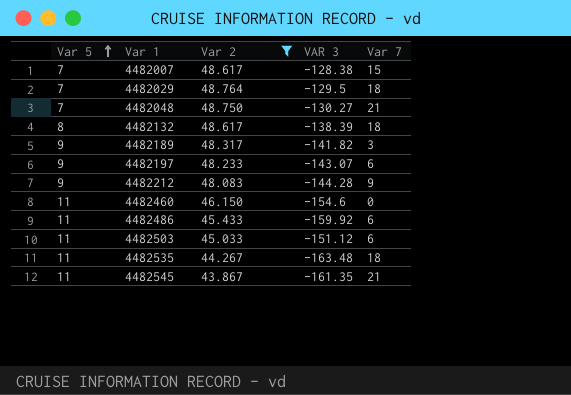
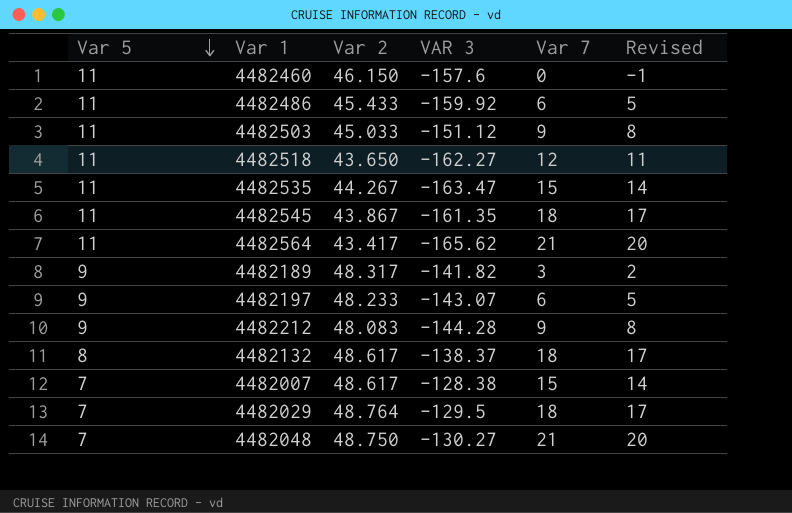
filter: Var 2 >= 43.867 -> none
row order: Var 5 ascending -> Var 5 descending
column Revised | formula: none -> [Var 7] - 1
4482460 | VAR 3: -154.6 -> -157.6
4482503 | Var 7: 6 -> 9
4482535 | VAR 3: -163.48 -> -163.47
4482535 | Var 7: 18 -> 15
4482545 | Var 7: 21 -> 18
4482132 | VAR 3: -138.39 -> -138.37

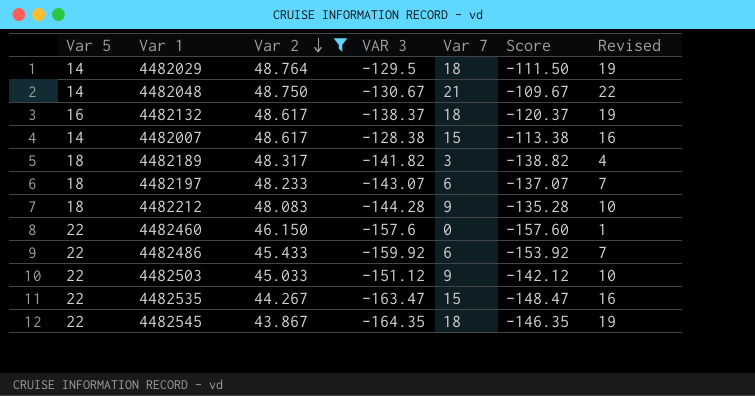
filter: none -> Var 2 >= 43.867
row order: Var 5 descending -> Var 2 descending
column Score | formula: none -> [VAR 3] + [Var 7]
column Revised | formula: [Var 7] - 1 -> [Var 7] + 1
4482029 | Var 5: 7 -> 14
4482048 | Var 5: 7 -> 14
4482048 | VAR 3: -130.27 -> -130.67
4482132 | Var 5: 8 -> 16
4482007 | Var 5: 7 -> 14
4482189 | Var 5: 9 -> 18
4482197 | Var 5: 9 -> 18
4482212 | Var 5: 9 -> 18
4482460 | Var 5: 11 -> 22
4482486 | Var 5: 11 -> 22
4482503 | Var 5: 11 -> 22
4482535 | Var 5: 11 -> 22
4482545 | Var 5: 11 -> 22
4482545 | VAR 3: -161.35 -> -164.35

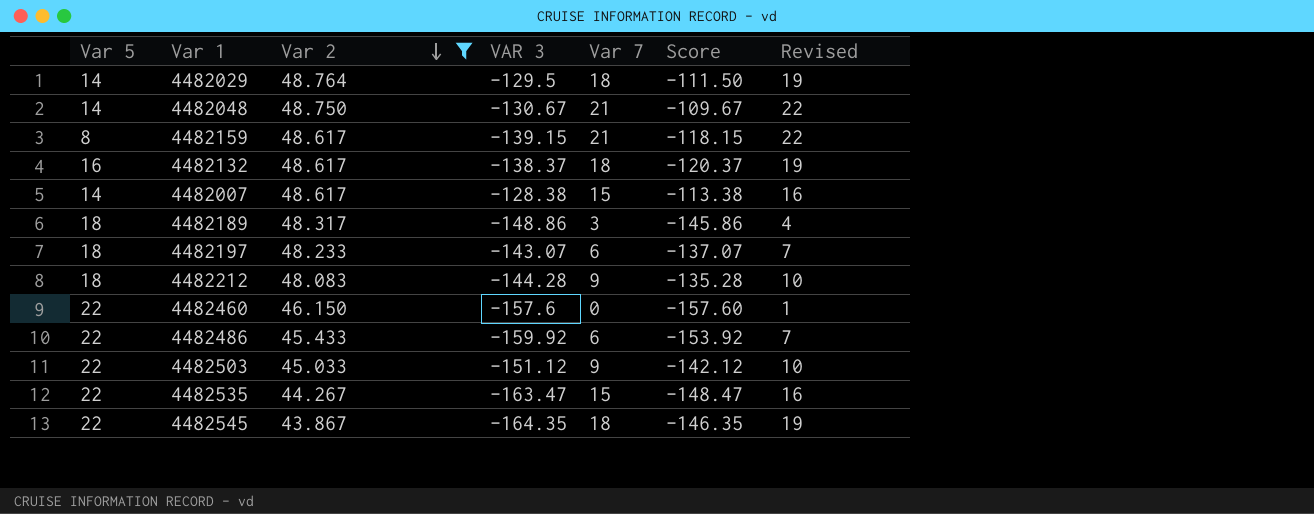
row 4482159: none -> 8 | 48.617 | -139.15 | 21 | -118.15 | 22
4482189 | VAR 3: -141.82 -> -148.86
4482189 | Score: -138.82 -> -145.86

